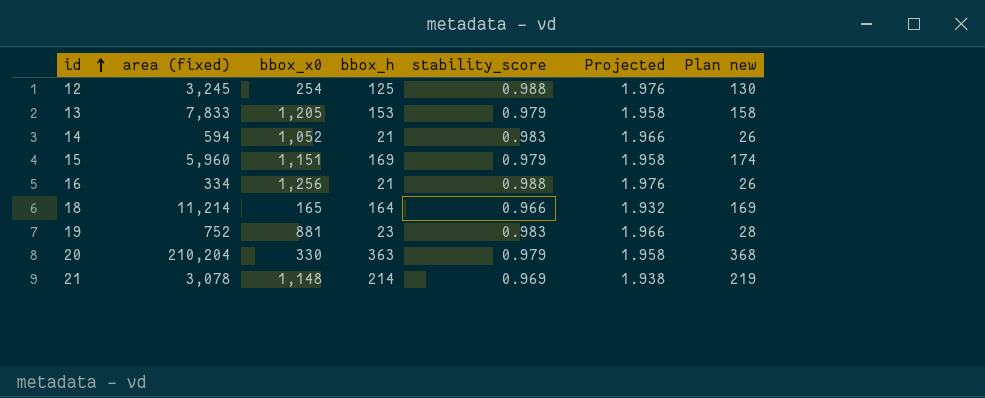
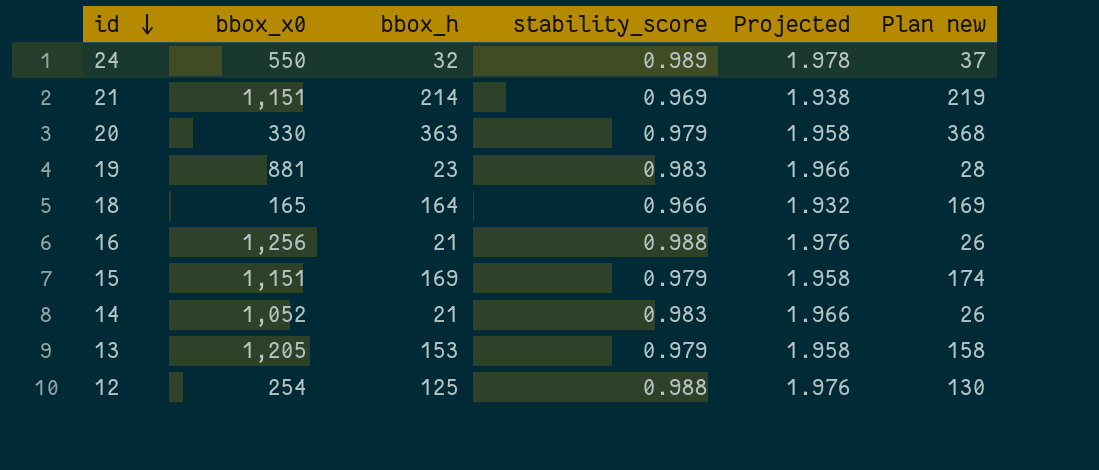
row order: id ascending -> id descending
column area (fixed) | position: 2 -> none
row 24: none -> 550 | 32 | 0.989 | 1.978 | 37
21 | bbox_x0: 1,148 -> 1,151

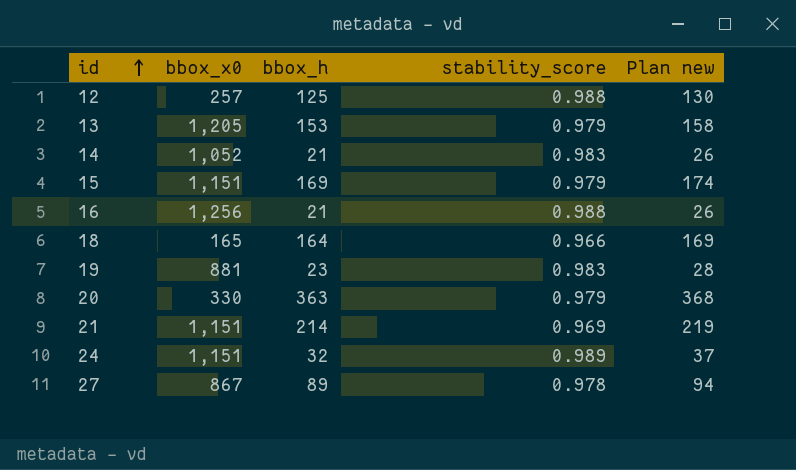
row order: id descending -> id ascending
column Projected | formula: [stability_score] * 2 -> none
12 | bbox_x0: 254 -> 257
24 | bbox_x0: 550 -> 1,151
row 27: none -> 867 | 89 | 0.978 | 94

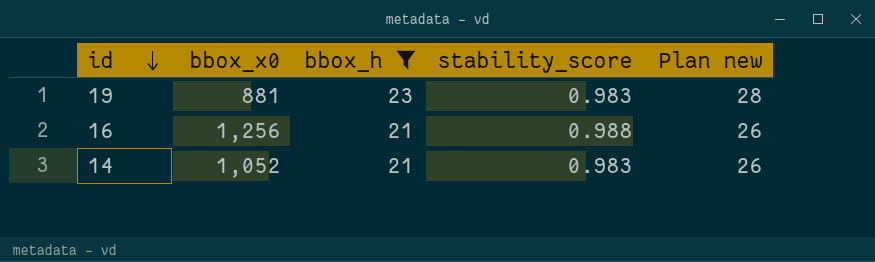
filter: none -> bbox_h <= 23
row order: id ascending -> id descending

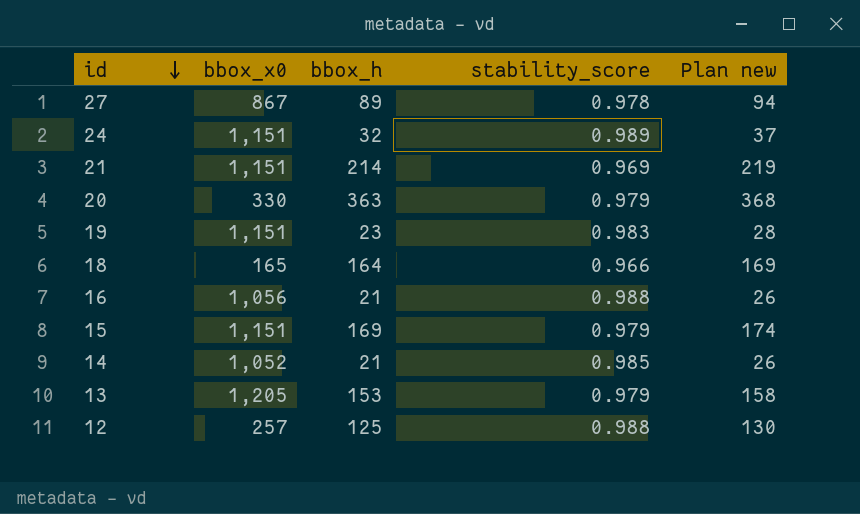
filter: bbox_h <= 23 -> none
19 | bbox_x0: 881 -> 1,151
16 | bbox_x0: 1,256 -> 1,056
14 | stability_score: 0.983 -> 0.985

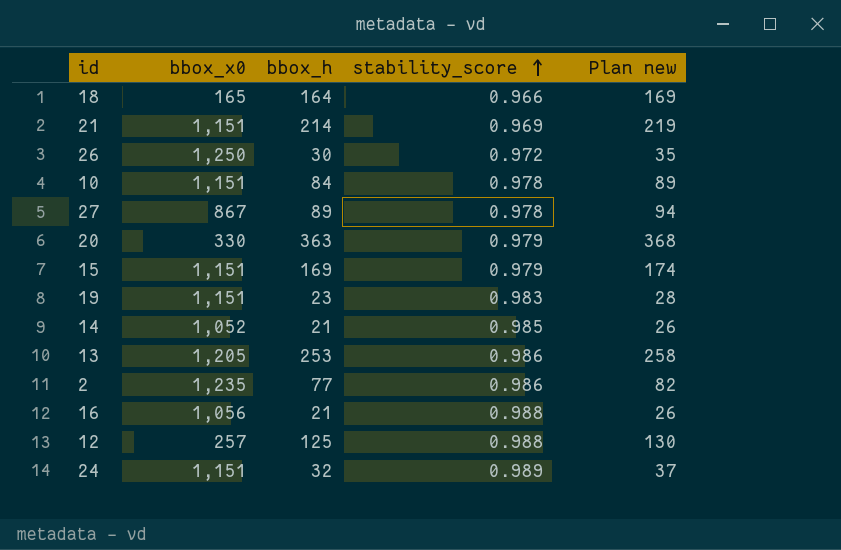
row order: id descending -> stability_score ascending
row 26: none -> 1,250 | 30 | 0.972 | 35
row 10: none -> 1,151 | 84 | 0.978 | 89
13 | bbox_h: 153 -> 253
13 | stability_score: 0.979 -> 0.986
13 | Plan new: 158 -> 258
row 2: none -> 1,235 | 77 | 0.986 | 82

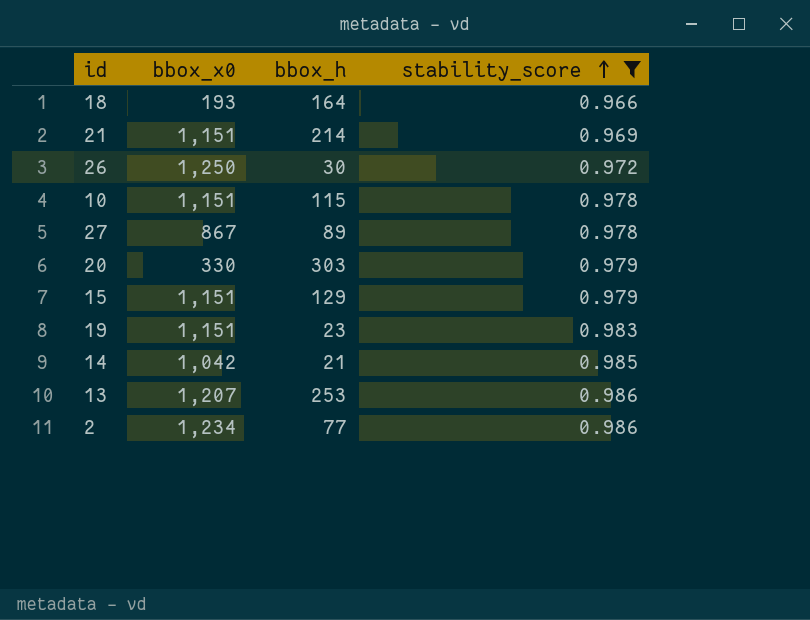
filter: none -> stability_score <= 0.986
column Plan new | formula: [bbox_h] + 5 -> none
18 | bbox_x0: 165 -> 193
10 | bbox_h: 84 -> 115
20 | bbox_h: 363 -> 303
15 | bbox_h: 169 -> 129
14 | bbox_x0: 1,052 -> 1,042
13 | bbox_x0: 1,205 -> 1,207
2 | bbox_x0: 1,235 -> 1,234

